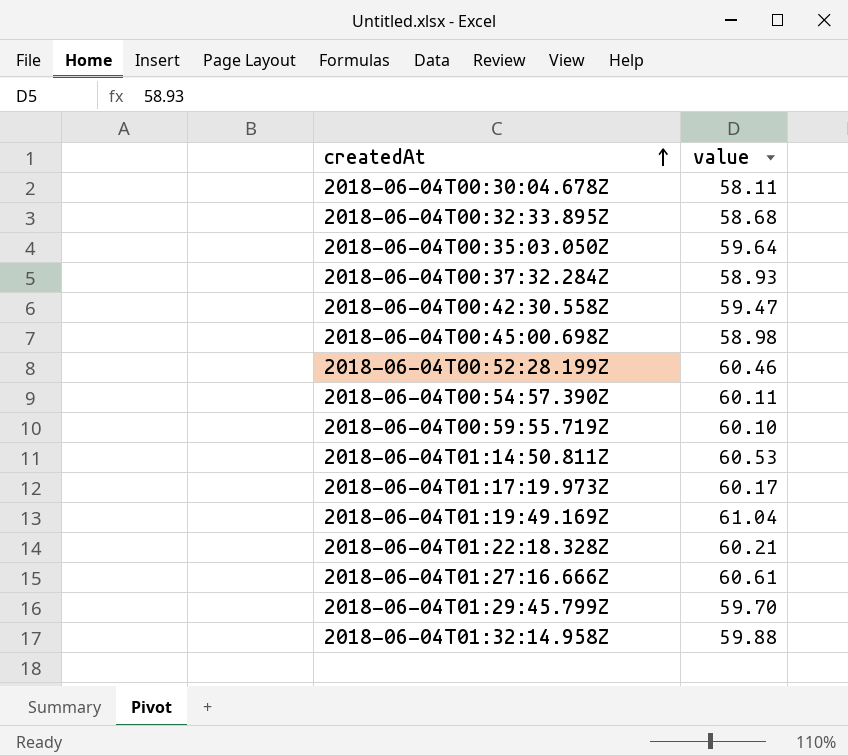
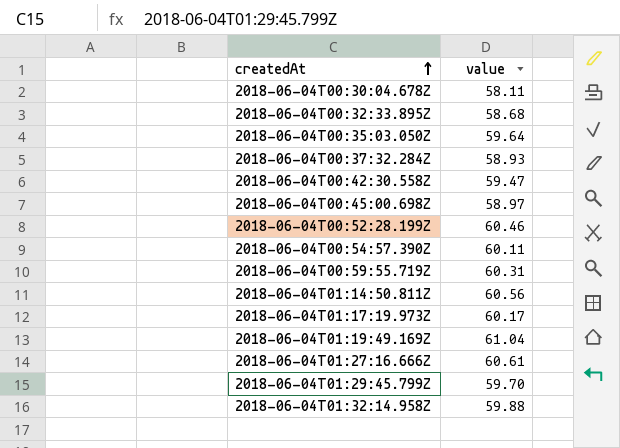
row 2018-06-04T01:22:18.328Z: 60.21 -> none
2018-06-04T00:45:00.698Z | value: 58.98 -> 58.97
2018-06-04T00:59:55.719Z | value: 60.10 -> 60.31
2018-06-04T01:14:50.811Z | value: 60.53 -> 60.56

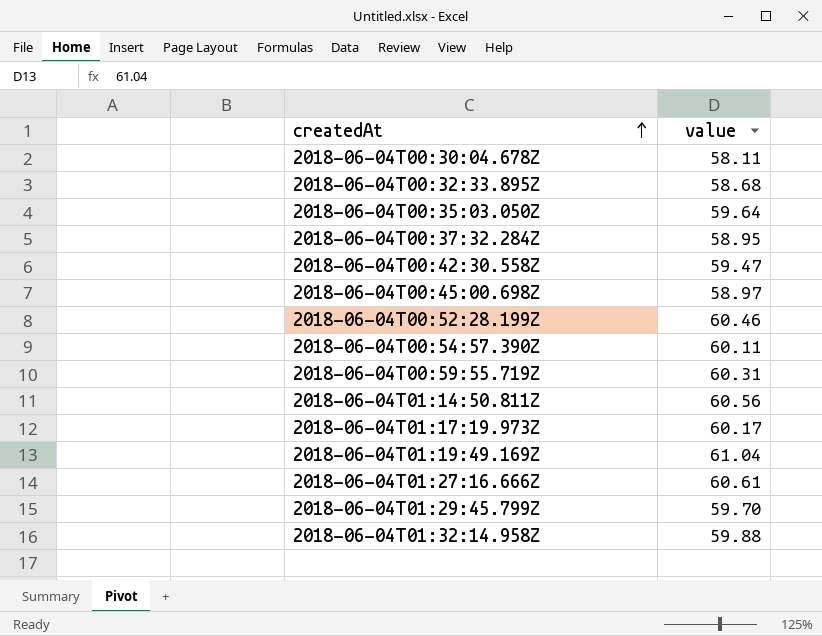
2018-06-04T00:37:32.284Z | value: 58.93 -> 58.95

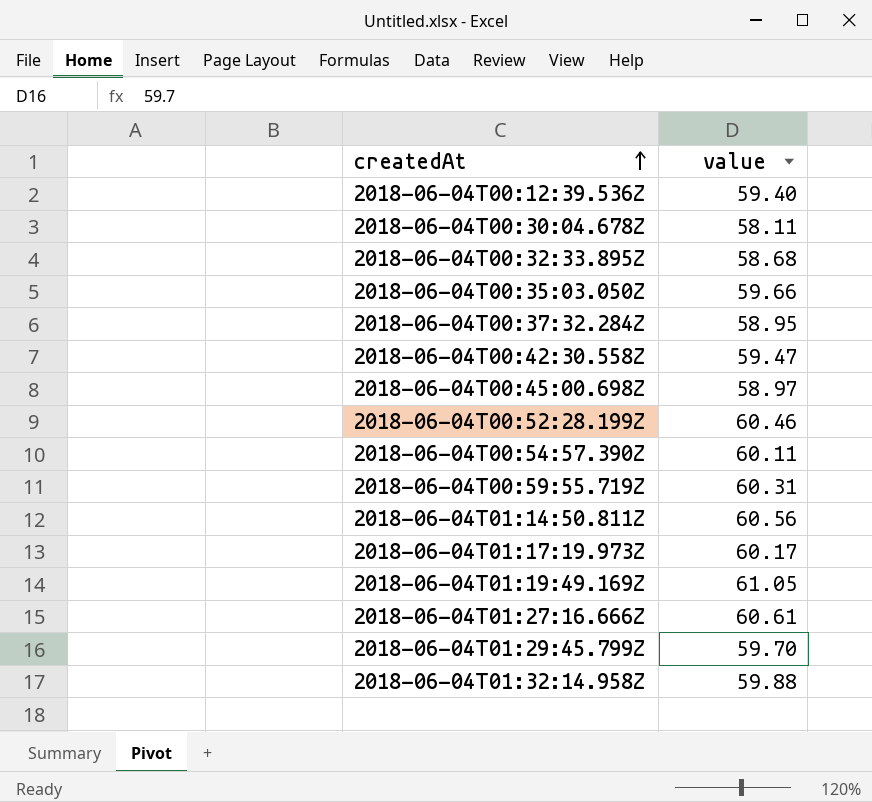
row 2018-06-04T00:12:39.536Z: none -> 59.40
2018-06-04T00:35:03.050Z | value: 59.64 -> 59.66
2018-06-04T01:19:49.169Z | value: 61.04 -> 61.05

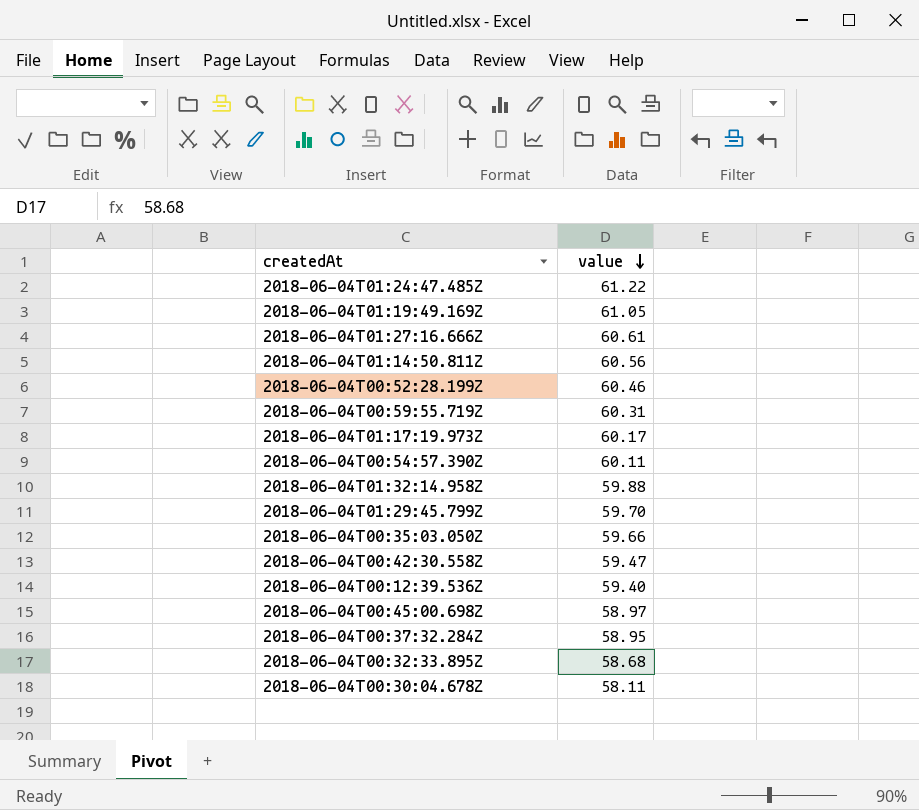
row order: createdAt ascending -> value descending
row 2018-06-04T01:24:47.485Z: none -> 61.22

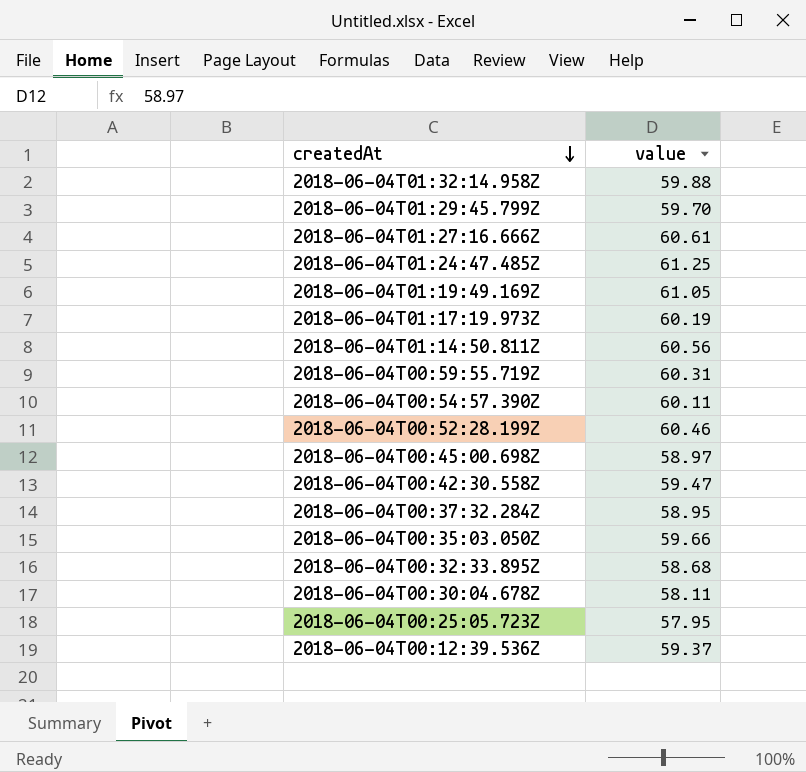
row order: value descending -> createdAt descending
2018-06-04T01:24:47.485Z | value: 61.22 -> 61.25
2018-06-04T01:17:19.973Z | value: 60.17 -> 60.19
row 2018-06-04T00:25:05.723Z: none -> 57.95
2018-06-04T00:12:39.536Z | value: 59.40 -> 59.37

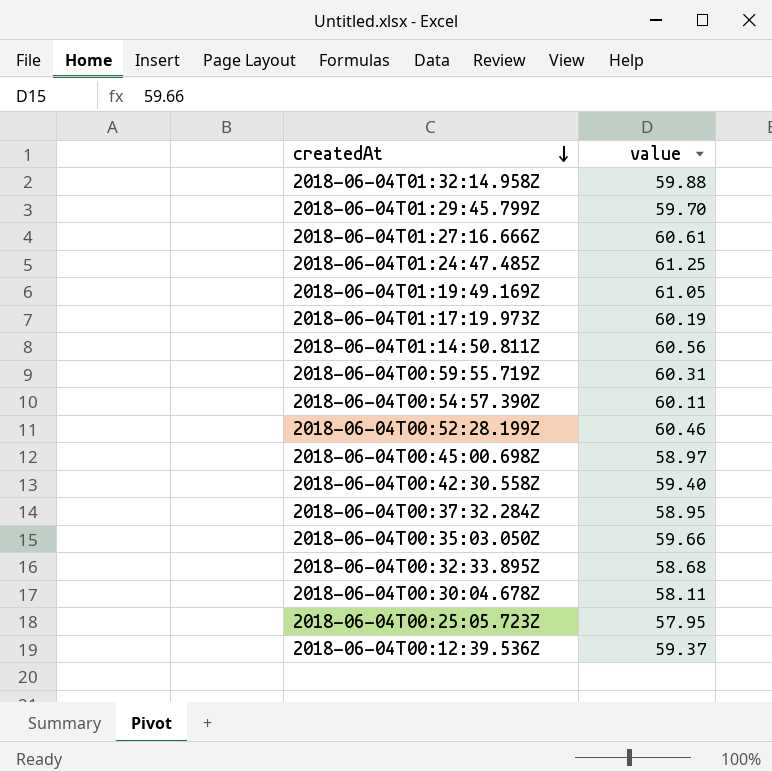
2018-06-04T00:42:30.558Z | value: 59.47 -> 59.40

